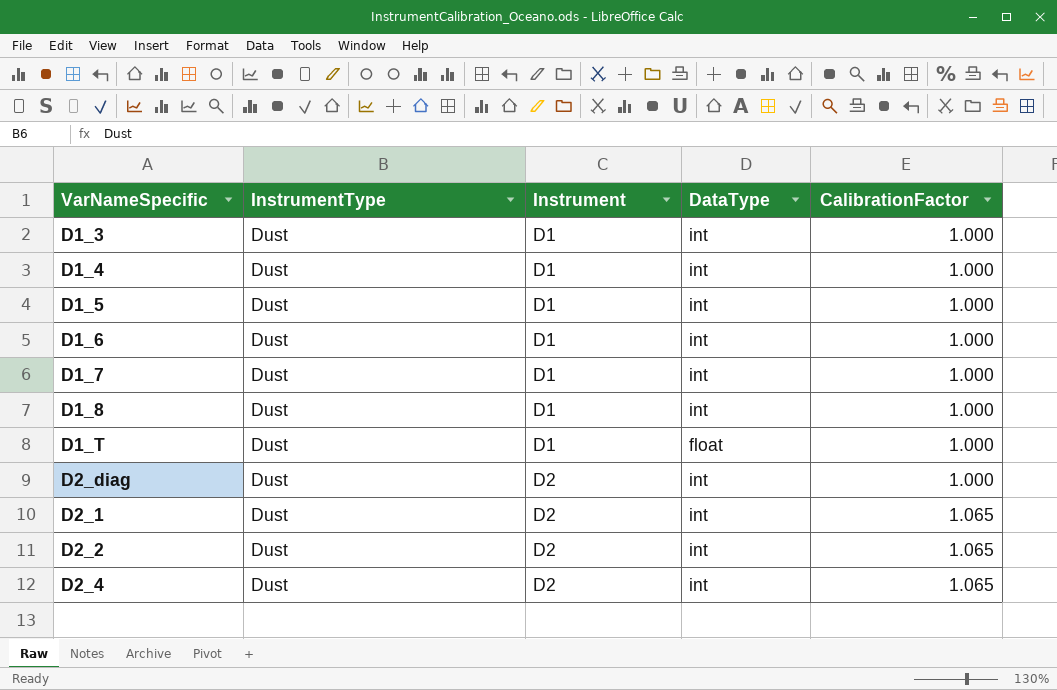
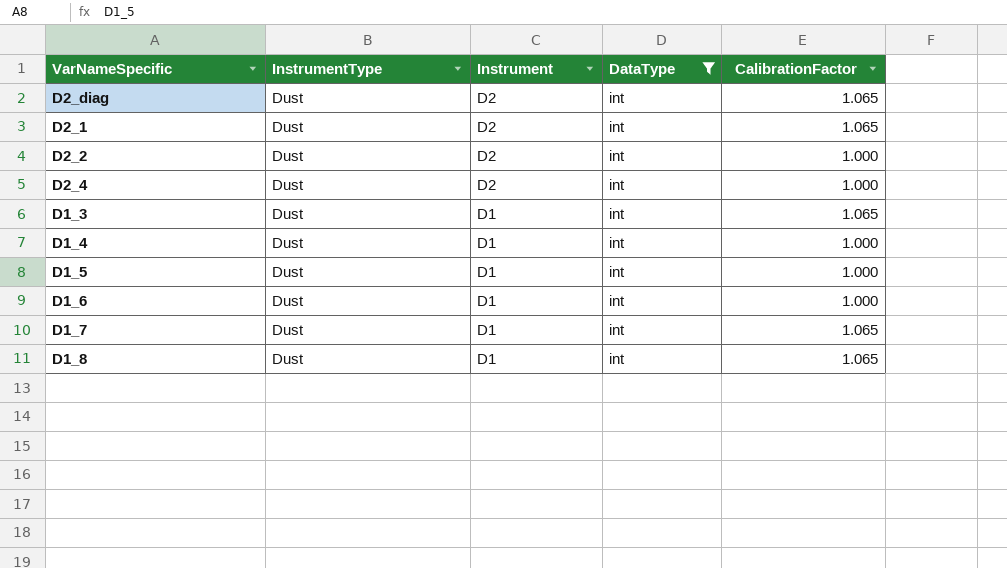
filter: none -> DataType = int
row order: Instrument ascending -> Instrument descending
D2_diag | CalibrationFactor: 1.000 -> 1.065
D2_2 | CalibrationFactor: 1.065 -> 1.000
D2_4 | CalibrationFactor: 1.065 -> 1.000
D1_3 | CalibrationFactor: 1.000 -> 1.065
D1_7 | CalibrationFactor: 1.000 -> 1.065
D1_8 | CalibrationFactor: 1.000 -> 1.065

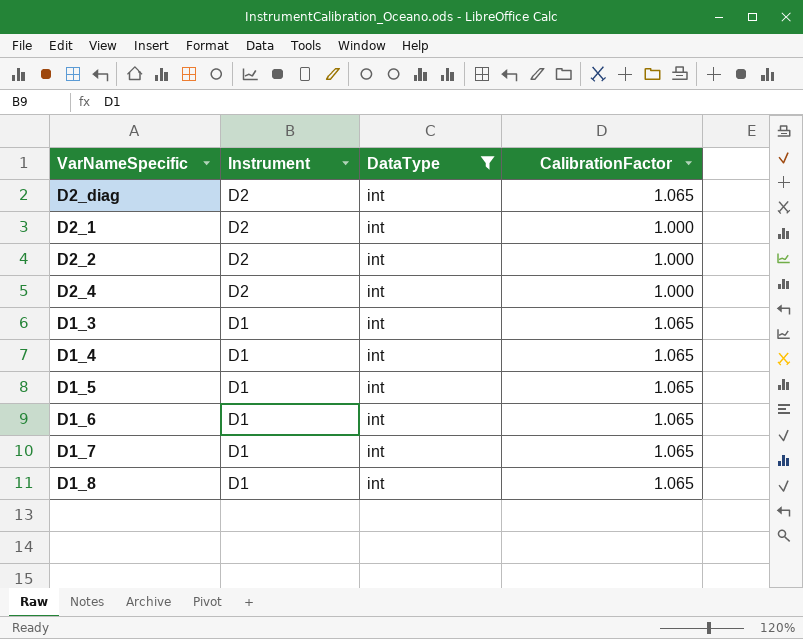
column InstrumentType | position: 2 -> none
D2_1 | CalibrationFactor: 1.065 -> 1.000
D1_4 | CalibrationFactor: 1.000 -> 1.065
D1_5 | CalibrationFactor: 1.000 -> 1.065
D1_6 | CalibrationFactor: 1.000 -> 1.065

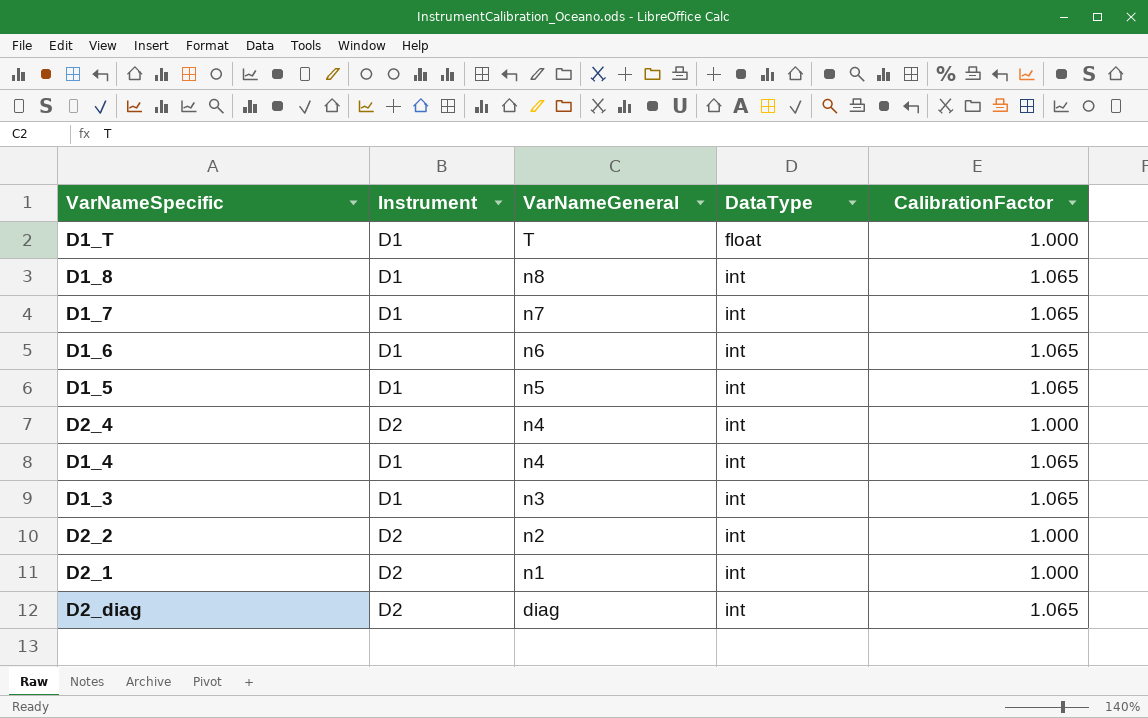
filter: DataType = int -> none
row order: Instrument descending -> VarNameGeneral descending
column VarNameGeneral | position: none -> 3

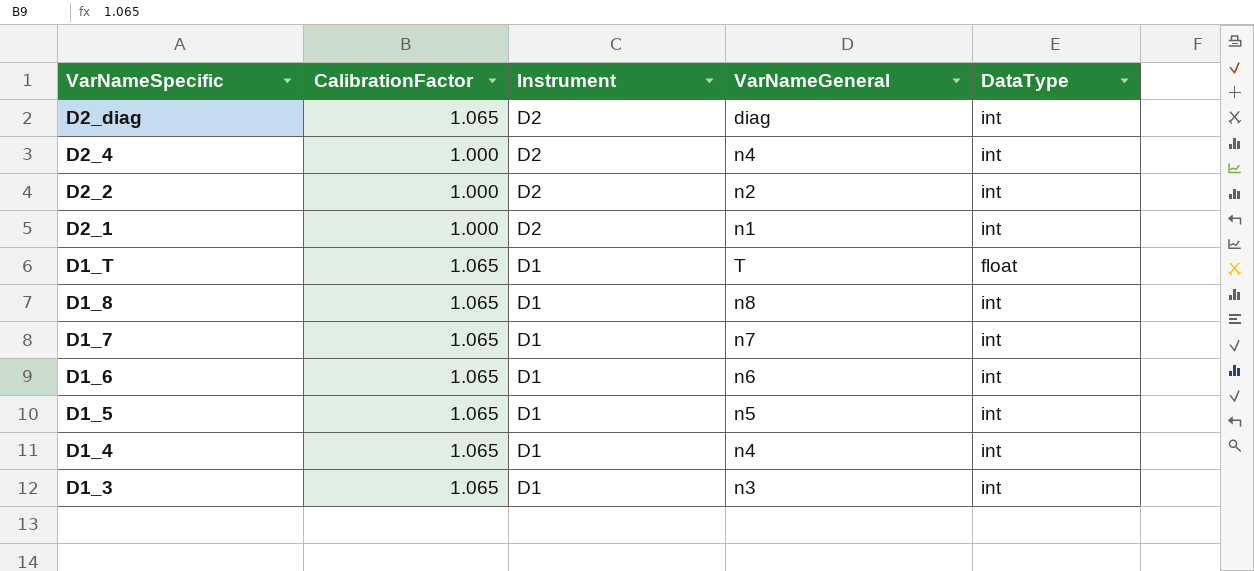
row order: VarNameGeneral descending -> VarNameSpecific descending
column CalibrationFactor | position: 5 -> 2
D1_T | CalibrationFactor: 1.000 -> 1.065

